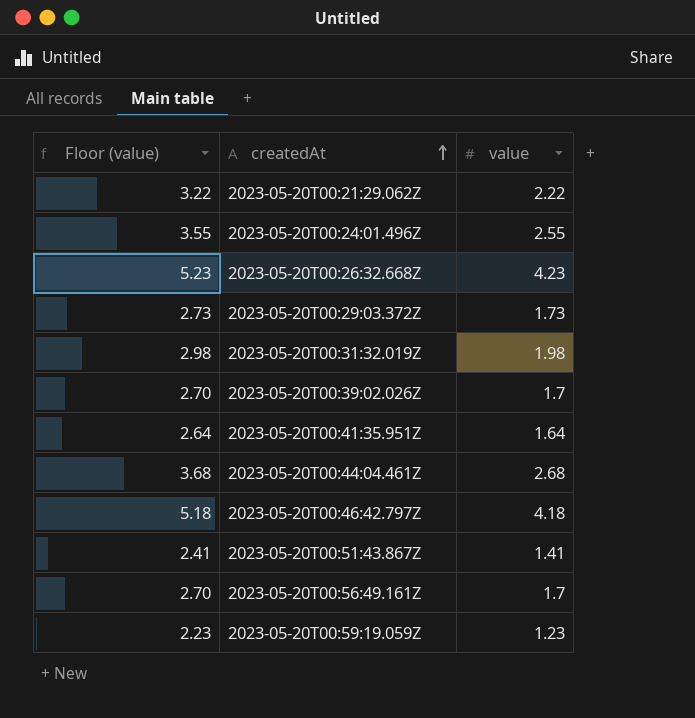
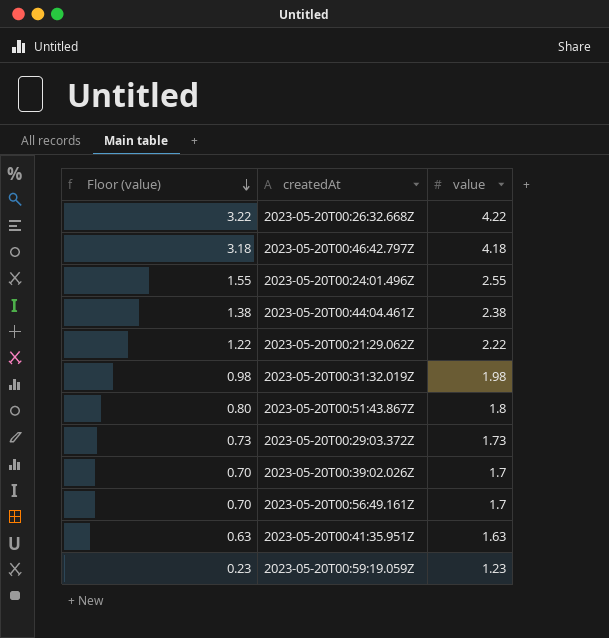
row order: createdAt ascending -> Floor (value) descending
column Floor (value) | formula: [value] + 1 -> [value] - 1
2023-05-20T00:26:32.668Z | value: 4.23 -> 4.22
2023-05-20T00:44:04.461Z | value: 2.68 -> 2.38
2023-05-20T00:51:43.867Z | value: 1.41 -> 1.8
2023-05-20T00:41:35.951Z | value: 1.64 -> 1.63

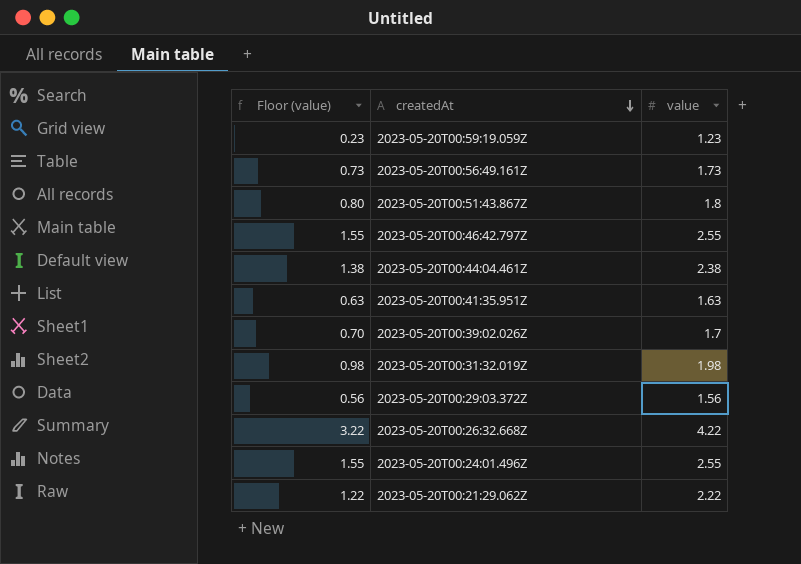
row order: Floor (value) descending -> createdAt descending
2023-05-20T00:56:49.161Z | Floor (value): 0.70 -> 0.73
2023-05-20T00:56:49.161Z | value: 1.7 -> 1.73
2023-05-20T00:46:42.797Z | Floor (value): 3.18 -> 1.55
2023-05-20T00:46:42.797Z | value: 4.18 -> 2.55
2023-05-20T00:29:03.372Z | Floor (value): 0.73 -> 0.56
2023-05-20T00:29:03.372Z | value: 1.73 -> 1.56

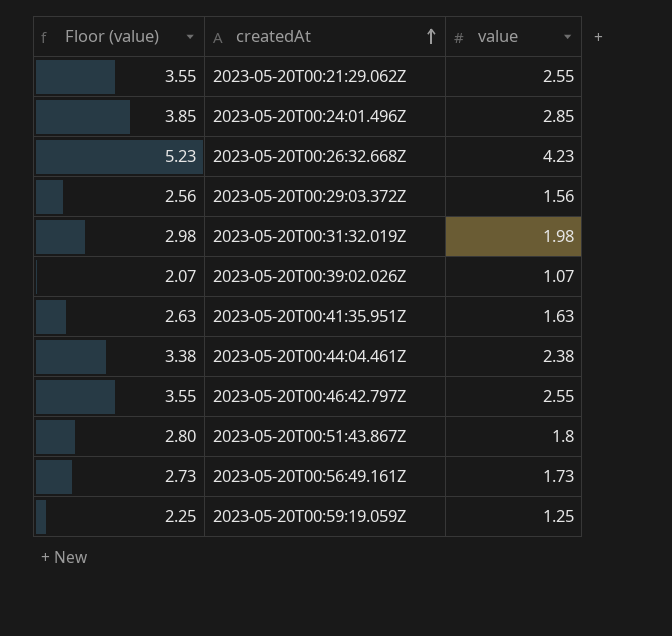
row order: createdAt descending -> createdAt ascending
column Floor (value) | formula: [value] - 1 -> [value] + 1
2023-05-20T00:21:29.062Z | value: 2.22 -> 2.55
2023-05-20T00:24:01.496Z | value: 2.55 -> 2.85
2023-05-20T00:26:32.668Z | value: 4.22 -> 4.23
2023-05-20T00:39:02.026Z | value: 1.7 -> 1.07
2023-05-20T00:59:19.059Z | value: 1.23 -> 1.25

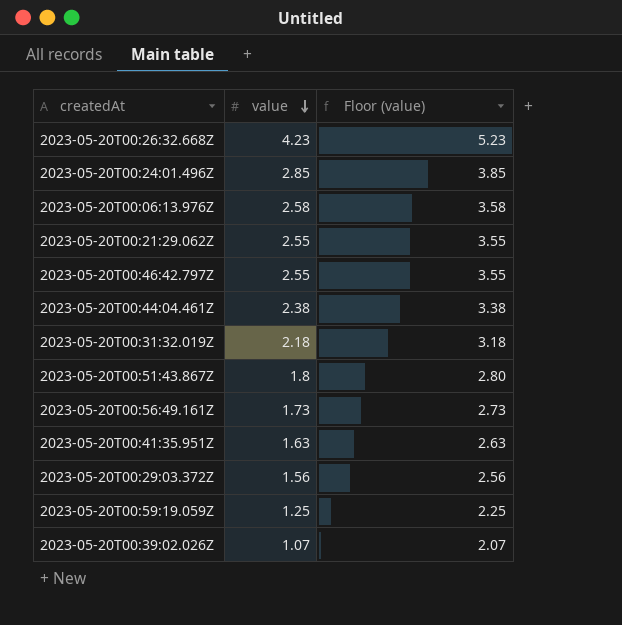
row order: createdAt ascending -> value descending
column Floor (value) | position: 1 -> 3
row 2023-05-20T00:06:13.976Z: none -> 2.58 | 3.58
2023-05-20T00:31:32.019Z | value: 1.98 -> 2.18
2023-05-20T00:31:32.019Z | Floor (value): 2.98 -> 3.18

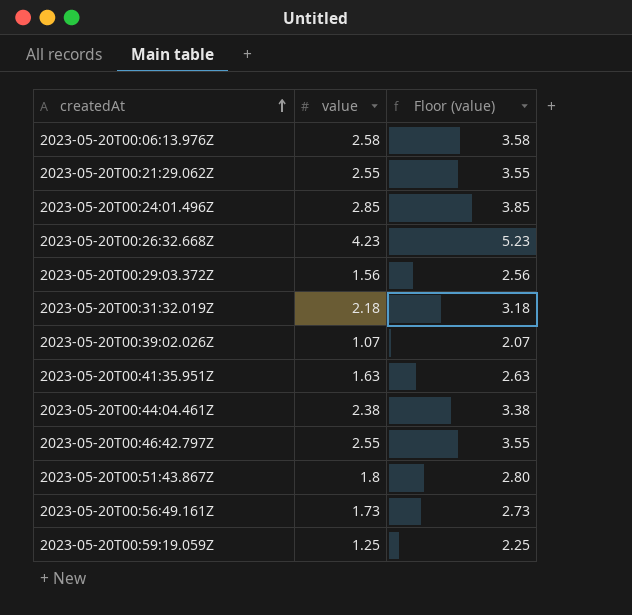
row order: value descending -> createdAt ascending

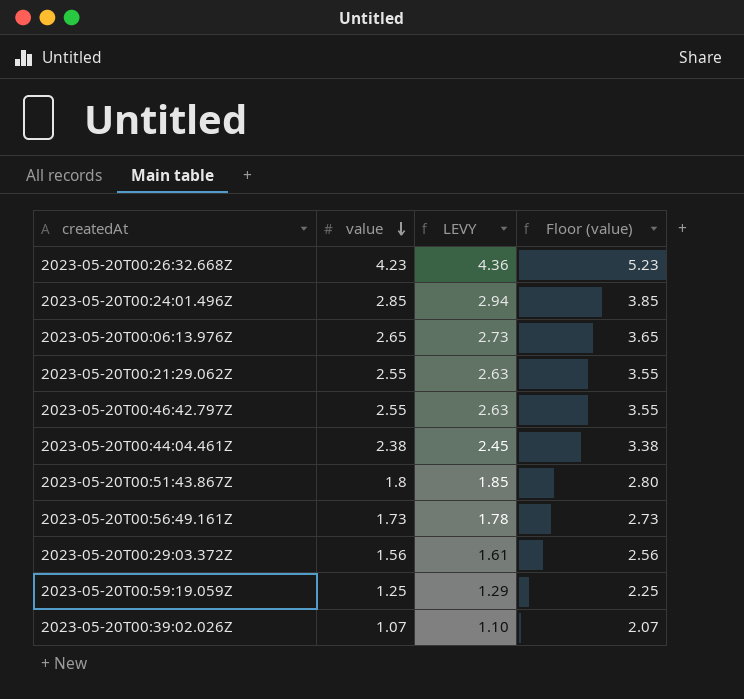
row order: createdAt ascending -> value descending
column LEVY | formula: none -> [value] * 1.03
row 2023-05-20T00:31:32.019Z: 2.18 | 3.18 -> none
row 2023-05-20T00:41:35.951Z: 1.63 | 2.63 -> none
2023-05-20T00:06:13.976Z | value: 2.58 -> 2.65
2023-05-20T00:06:13.976Z | Floor (value): 3.58 -> 3.65

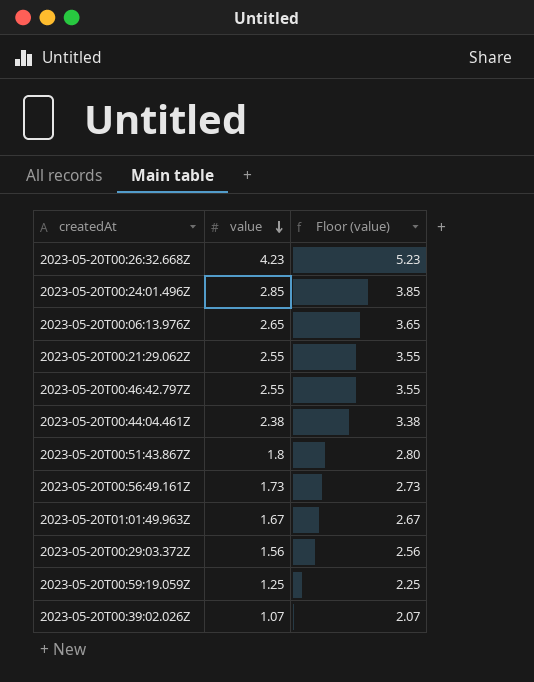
column LEVY | formula: [value] * 1.03 -> none
row 2023-05-20T01:01:49.963Z: none -> 1.67 | 2.67

